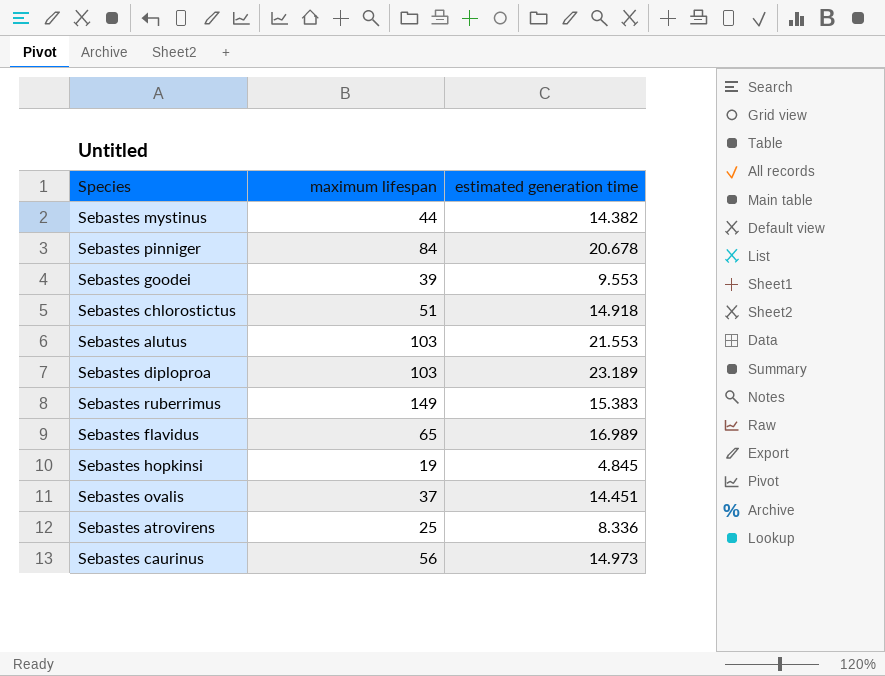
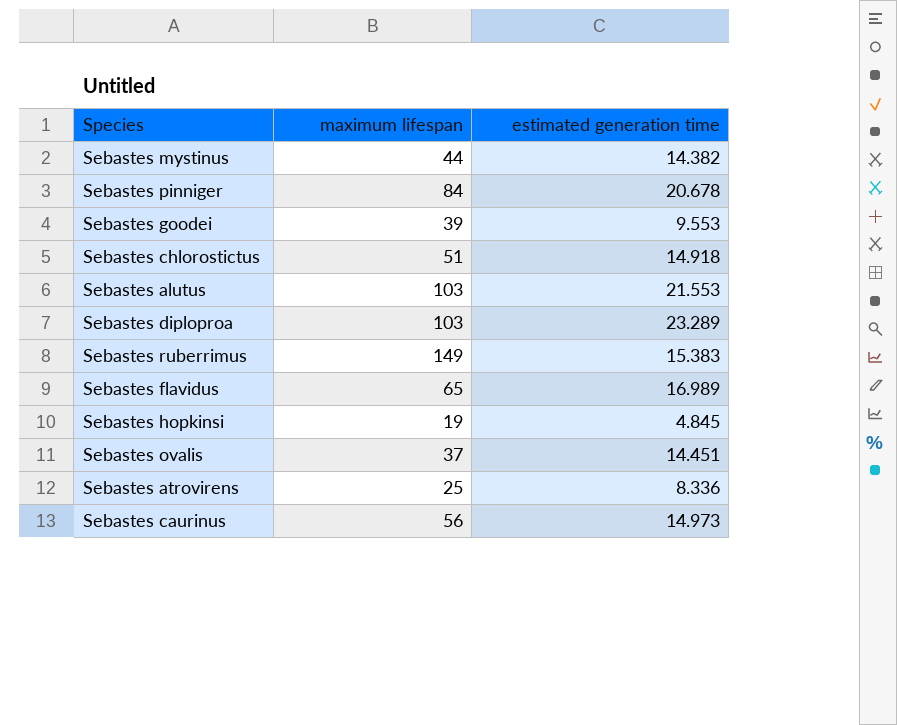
Sebastes diploproa | estimated generation time: 23.189 -> 23.289

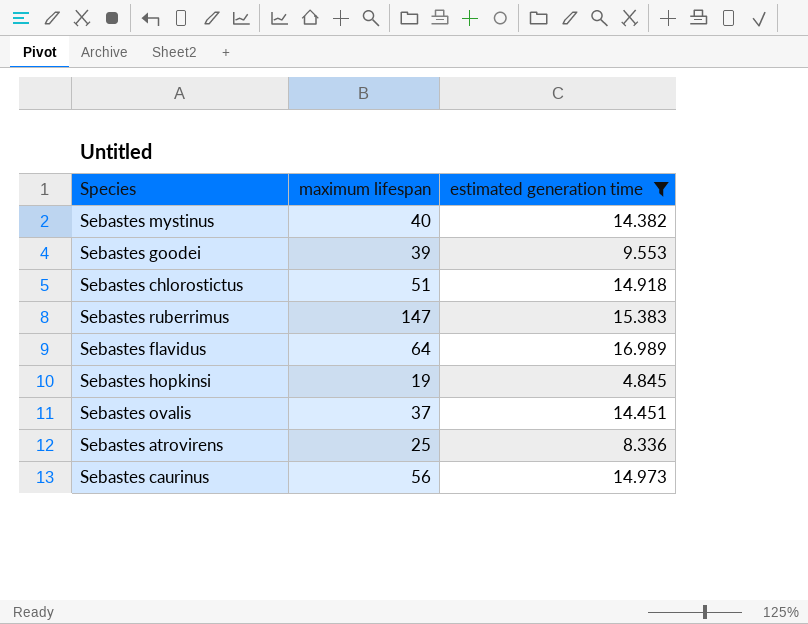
filter: none -> estimated generation time <= 16.989
Sebastes mystinus | maximum lifespan: 44 -> 40
Sebastes ruberrimus | maximum lifespan: 149 -> 147
Sebastes flavidus | maximum lifespan: 65 -> 64

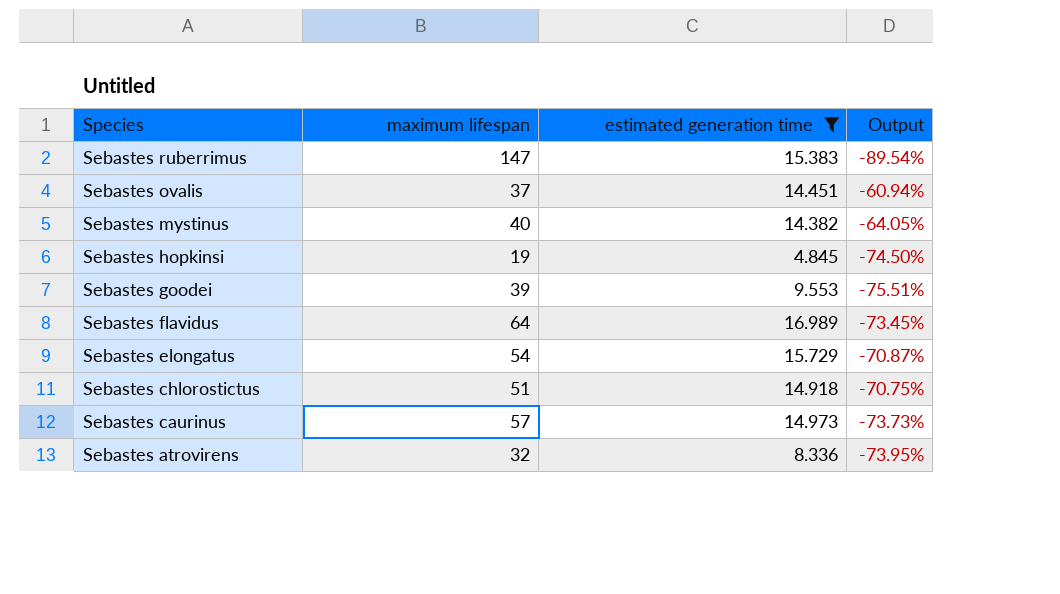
row order: none -> Species descending
column Output | formula: none -> ([estimated generation time] - [maximum lifespan]) / [maximum lifespan]
row Sebastes elongatus: none -> 54 | 15.729 | -70.87%
Sebastes caurinus | maximum lifespan: 56 -> 57
Sebastes atrovirens | maximum lifespan: 25 -> 32

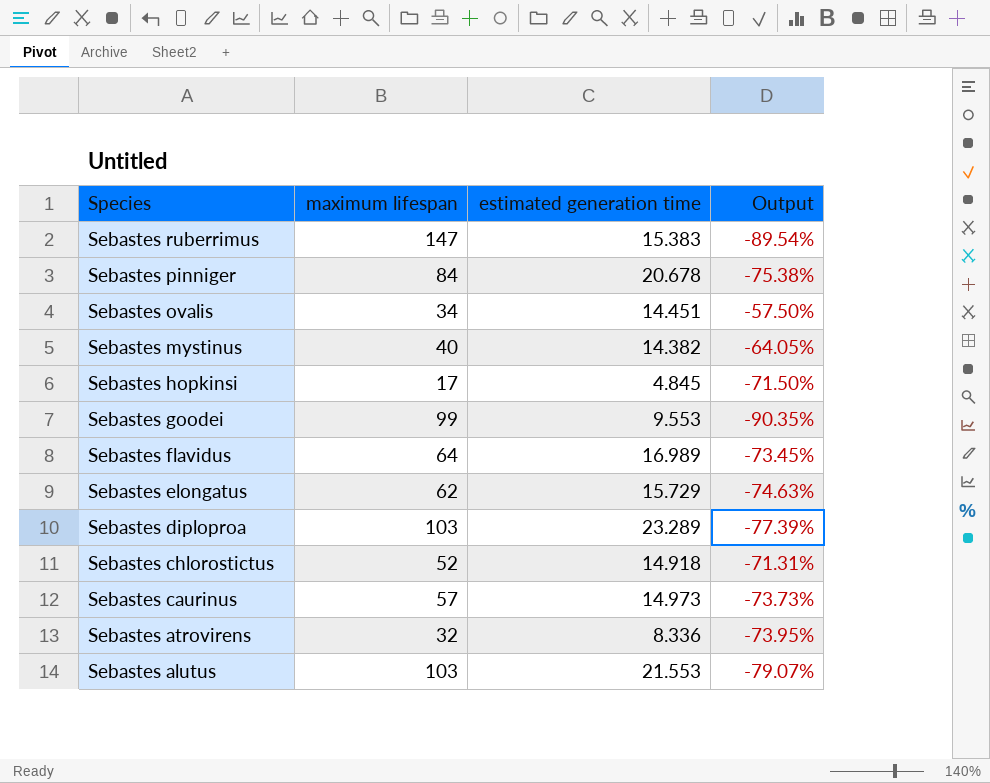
filter: estimated generation time <= 16.989 -> none
Sebastes ovalis | maximum lifespan: 37 -> 34
Sebastes ovalis | Output: -60.94% -> -57.50%
Sebastes hopkinsi | maximum lifespan: 19 -> 17
Sebastes hopkinsi | Output: -74.50% -> -71.50%
Sebastes goodei | maximum lifespan: 39 -> 99
Sebastes goodei | Output: -75.51% -> -90.35%
Sebastes elongatus | maximum lifespan: 54 -> 62
Sebastes elongatus | Output: -70.87% -> -74.63%
Sebastes chlorostictus | maximum lifespan: 51 -> 52
Sebastes chlorostictus | Output: -70.75% -> -71.31%

